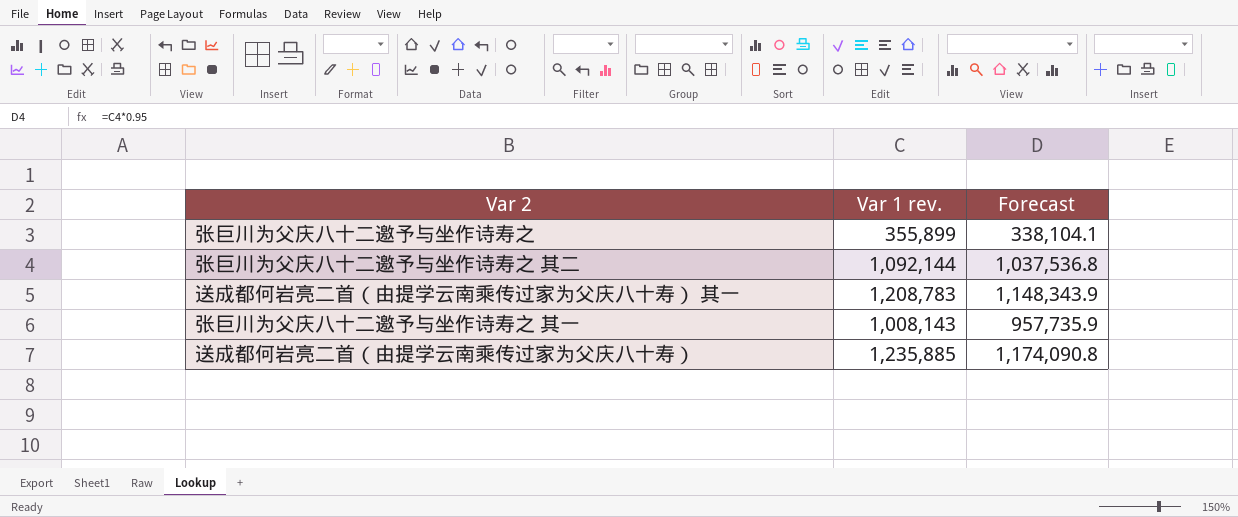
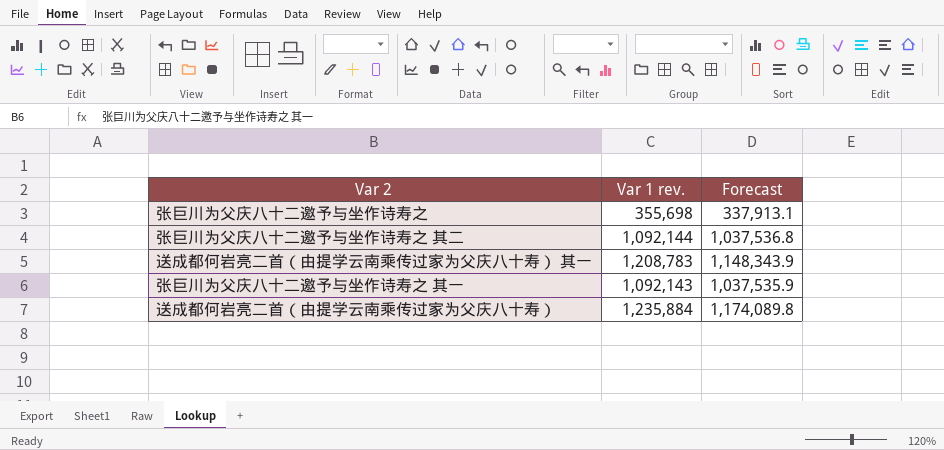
张巨川为父庆八十二邀予与坐作诗寿之 | Var 1 rev.: 355,899 -> 355,698
张巨川为父庆八十二邀予与坐作诗寿之 | Forecast: 338,104.1 -> 337,913.1
张巨川为父庆八十二邀予与坐作诗寿之 其一 | Var 1 rev.: 1,008,143 -> 1,092,143
张巨川为父庆八十二邀予与坐作诗寿之 其一 | Forecast: 957,735.9 -> 1,037,535.9
送成都何岩亮二首（由提学云南乘传过家为父庆八十寿） | Var 1 rev.: 1,235,885 -> 1,235,884
送成都何岩亮二首（由提学云南乘传过家为父庆八十寿） | Forecast: 1,174,090.8 -> 1,174,089.8

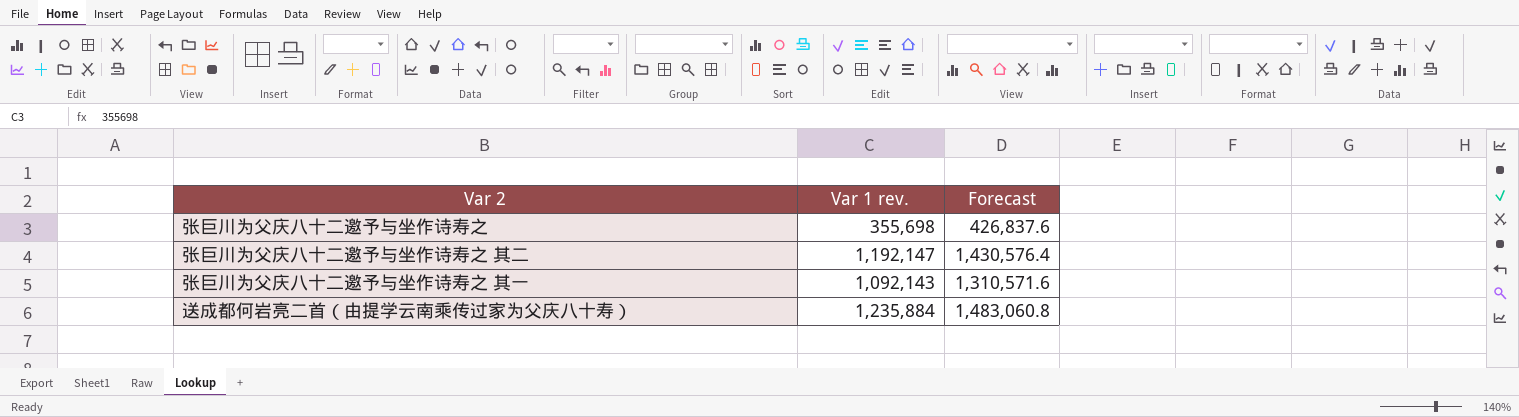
column Forecast | formula: [Var 1 rev.] * 0.95 -> [Var 1 rev.] * 1.2
row 送成都何岩亮二首（由提学云南乘传过家为父庆八十寿） 其一: 1,208,783 | 1,148,343.9 -> none
张巨川为父庆八十二邀予与坐作诗寿之 其二 | Var 1 rev.: 1,092,144 -> 1,192,147

